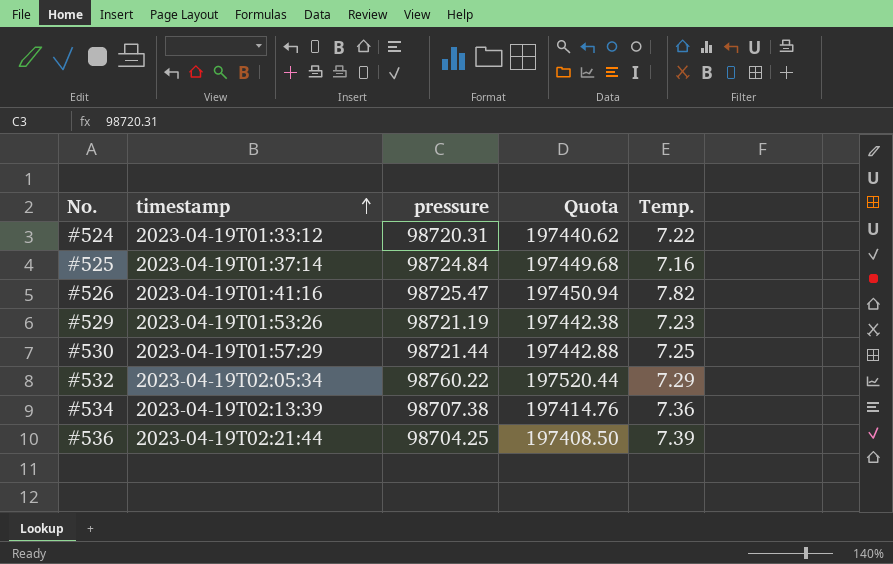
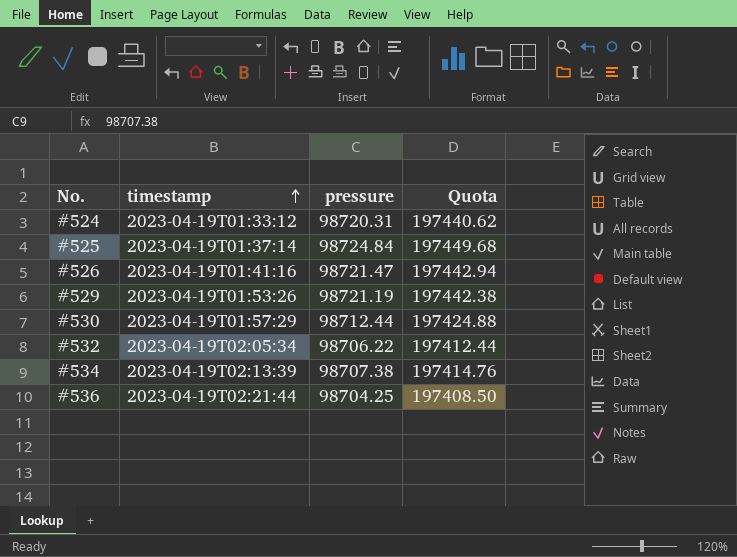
column Temp. | position: 5 -> none
#526 | pressure: 98725.47 -> 98721.47
#526 | Quota: 197450.94 -> 197442.94
#530 | pressure: 98721.44 -> 98712.44
#530 | Quota: 197442.88 -> 197424.88
#532 | pressure: 98760.22 -> 98706.22
#532 | Quota: 197520.44 -> 197412.44

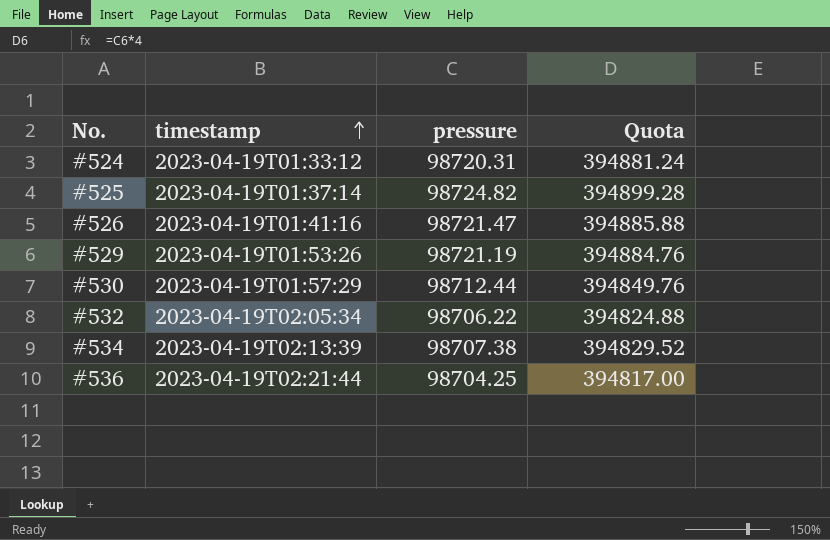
column Quota | formula: [pressure] * 2 -> [pressure] * 4
#525 | pressure: 98724.84 -> 98724.82

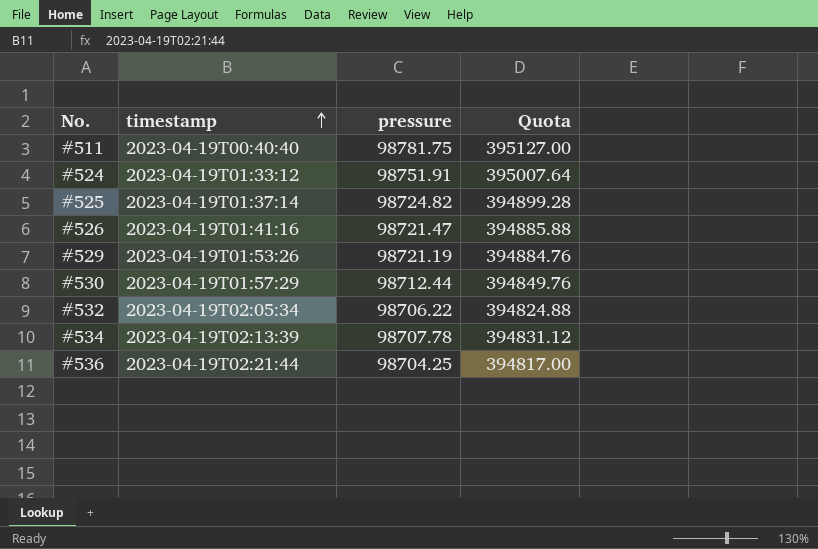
row #511: none -> 2023-04-19T00:40:40 | 98781.75 | 395127.00
#524 | pressure: 98720.31 -> 98751.91
#524 | Quota: 394881.24 -> 395007.64
#534 | pressure: 98707.38 -> 98707.78
#534 | Quota: 394829.52 -> 394831.12

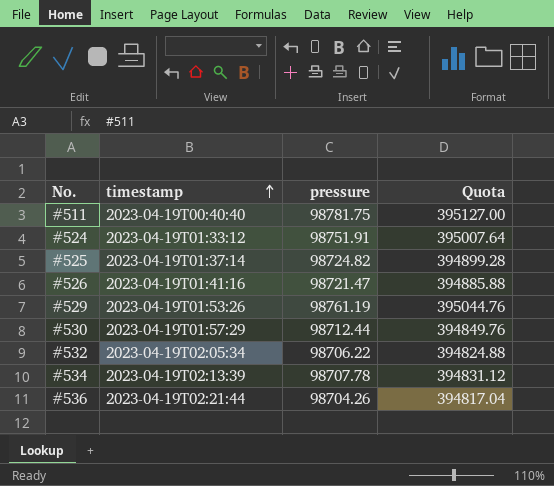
#529 | pressure: 98721.19 -> 98761.19
#529 | Quota: 394884.76 -> 395044.76
#536 | pressure: 98704.25 -> 98704.26
#536 | Quota: 394817.00 -> 394817.04

